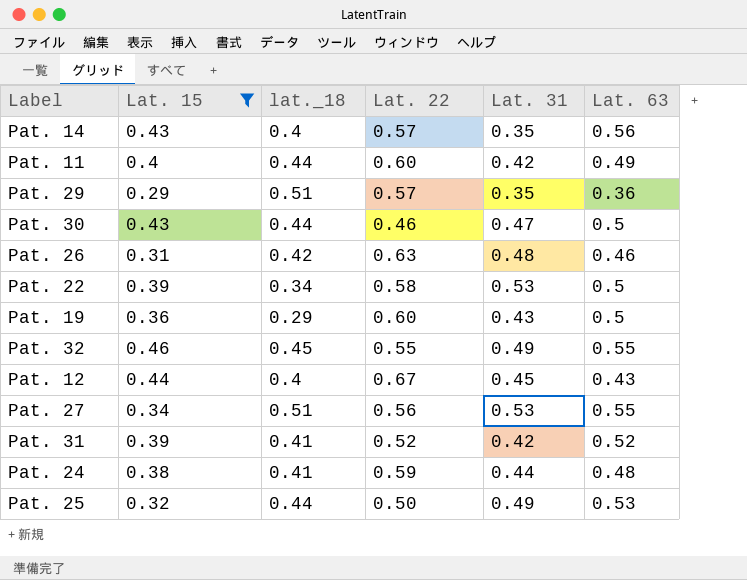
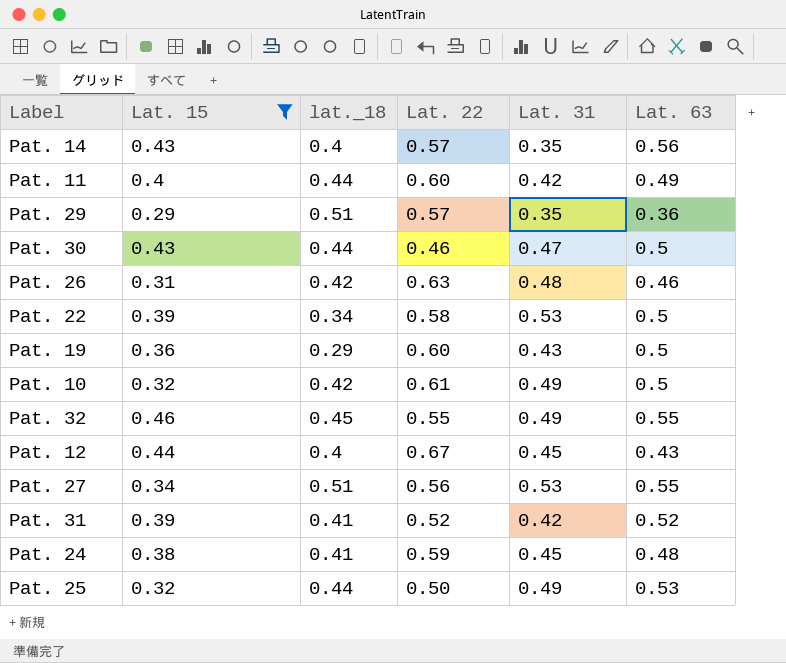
row Pat. 10: none -> 0.32 | 0.42 | 0.61 | 0.49 | 0.5
Pat. 24 | Lat. 31: 0.44 -> 0.45

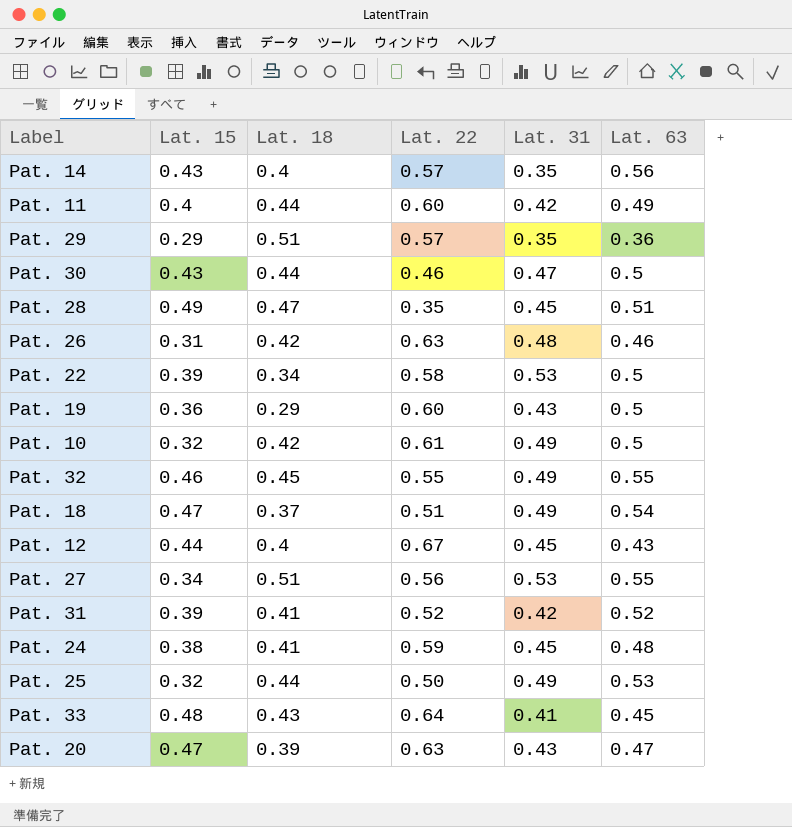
filter: Lat. 15 <= 0.46 -> none
column name: lat._18 -> Lat. 18

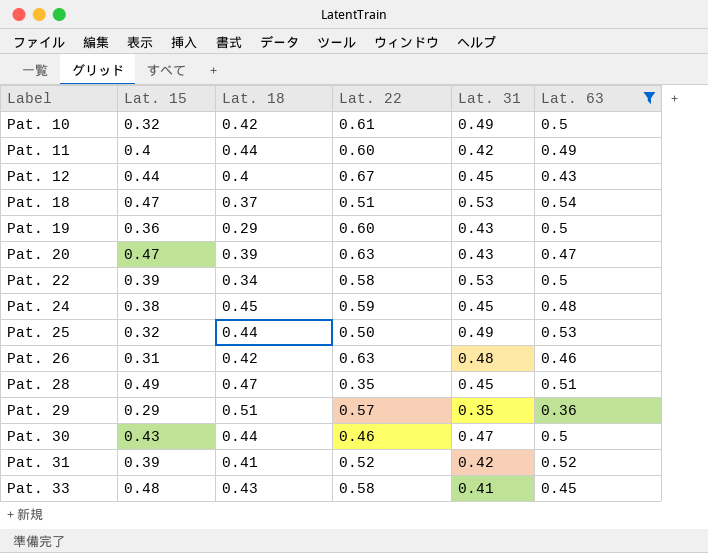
filter: none -> Lat. 63 <= 0.54
row order: none -> Label ascending
Pat. 18 | Lat. 31: 0.49 -> 0.53
Pat. 24 | Lat. 18: 0.41 -> 0.45
Pat. 33 | Lat. 22: 0.64 -> 0.58

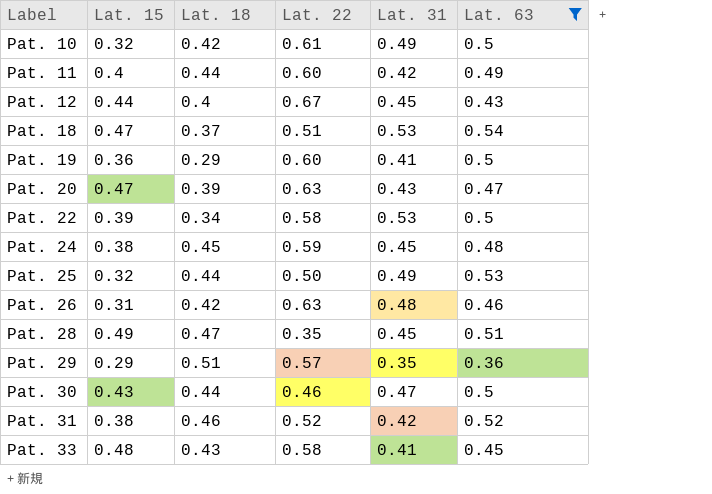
Pat. 19 | Lat. 31: 0.43 -> 0.41
Pat. 31 | Lat. 15: 0.39 -> 0.38
Pat. 31 | Lat. 18: 0.41 -> 0.46

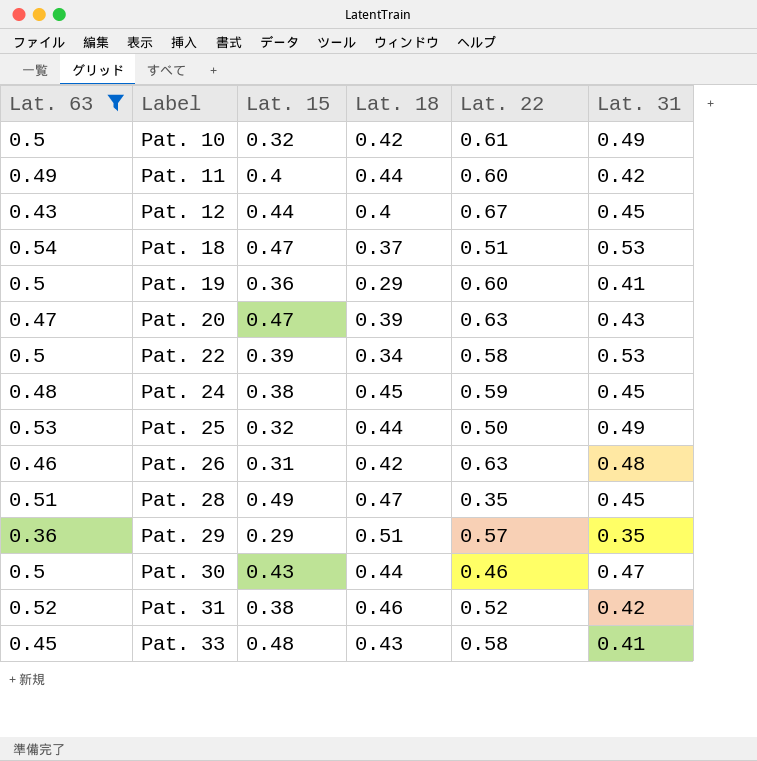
column Lat. 63 | position: 6 -> 1

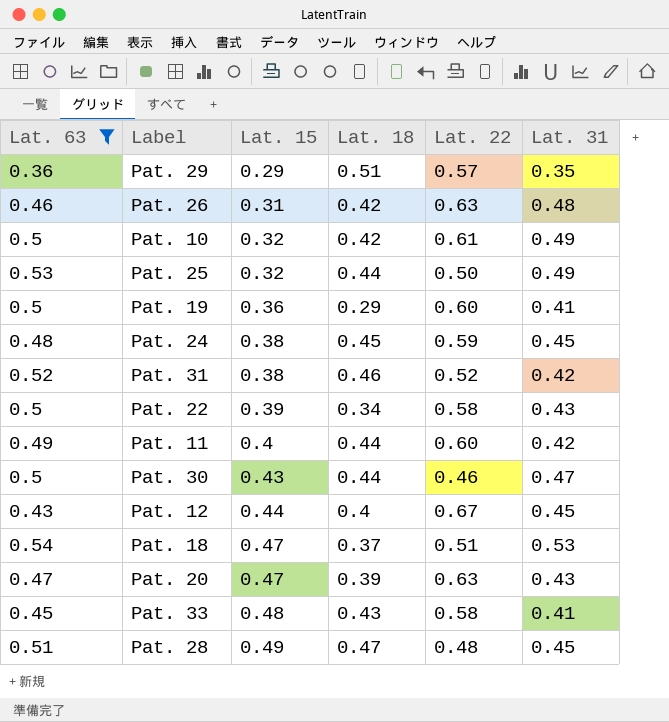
row order: Label ascending -> Lat. 15 ascending
Pat. 22 | Lat. 31: 0.53 -> 0.43
Pat. 28 | Lat. 22: 0.35 -> 0.48

